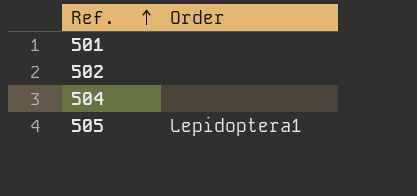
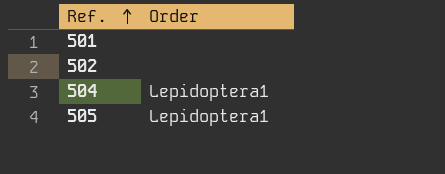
504 | Order: none -> Lepidoptera1

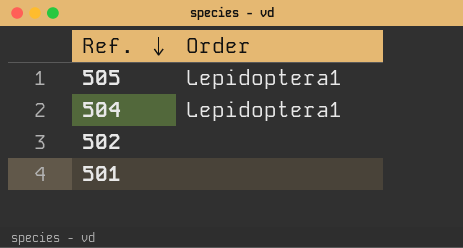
row order: Ref. ascending -> Ref. descending

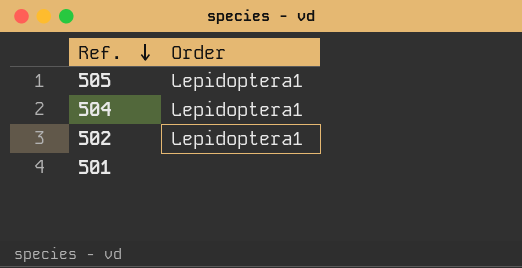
502 | Order: none -> Lepidoptera1

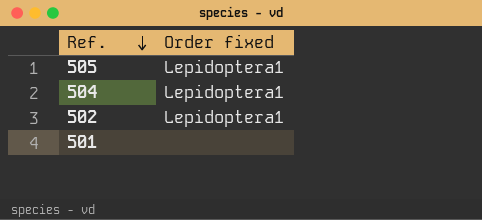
column name: Order -> Order fixed

